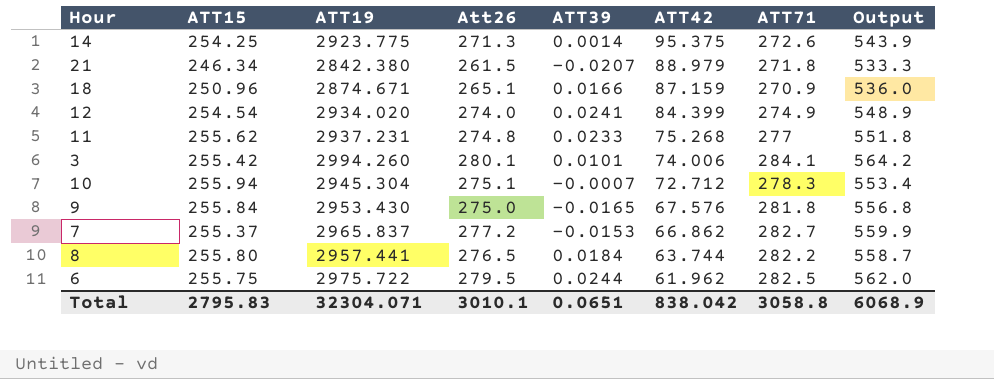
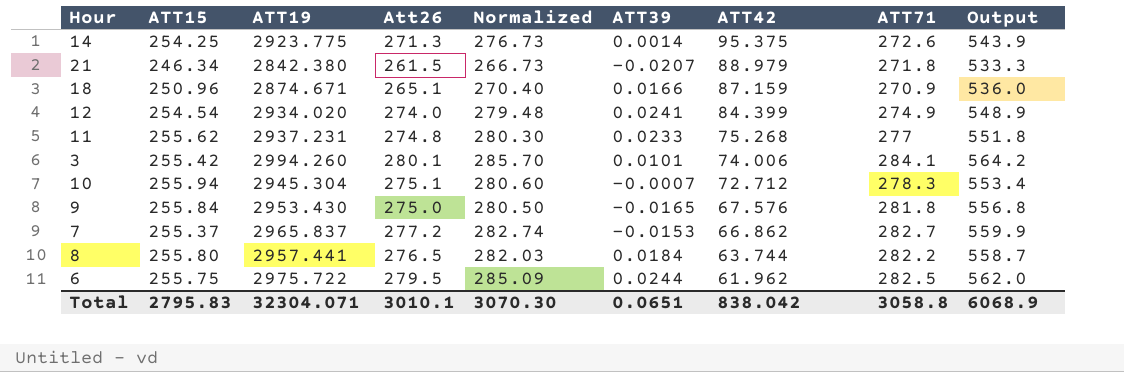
column Normalized | formula: none -> [Att26] * 1.02

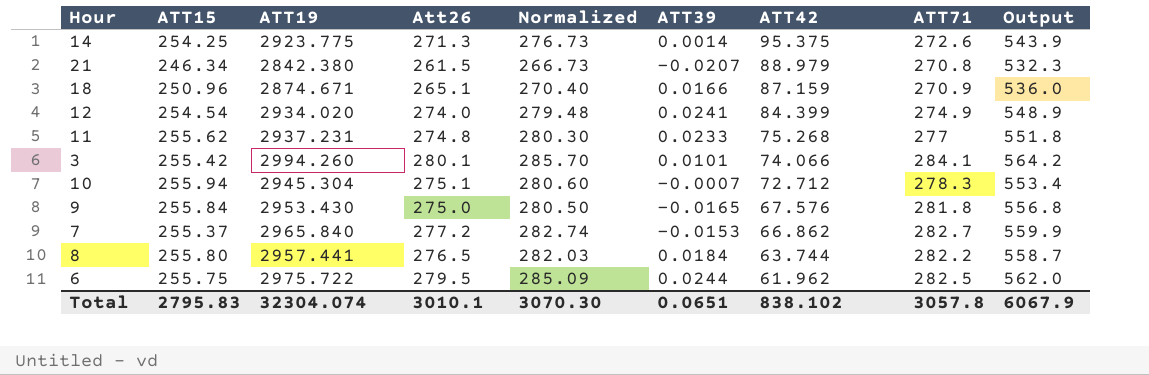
21 | ATT71: 271.8 -> 270.8
21 | Output: 533.3 -> 532.3
3 | ATT42: 74.006 -> 74.066
7 | ATT19: 2965.837 -> 2965.840
Total | ATT19: 32304.071 -> 32304.074
Total | ATT42: 838.042 -> 838.102
Total | ATT71: 3058.8 -> 3057.8
Total | Output: 6068.9 -> 6067.9

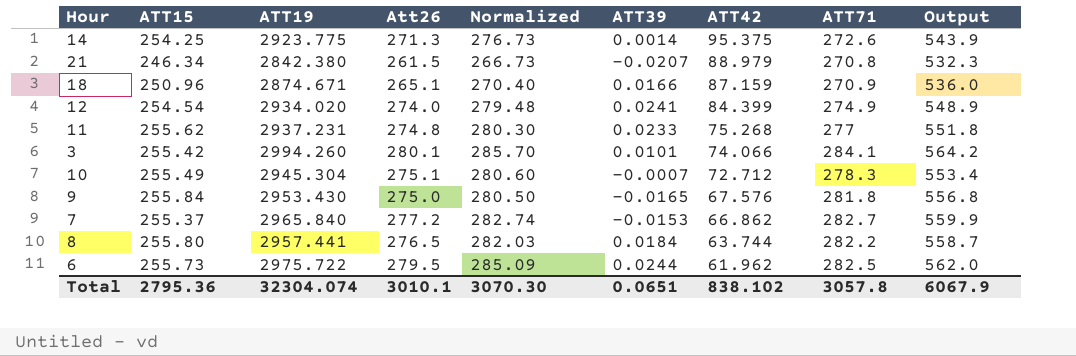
10 | ATT15: 255.94 -> 255.49
6 | ATT15: 255.75 -> 255.73
Total | ATT15: 2795.83 -> 2795.36

